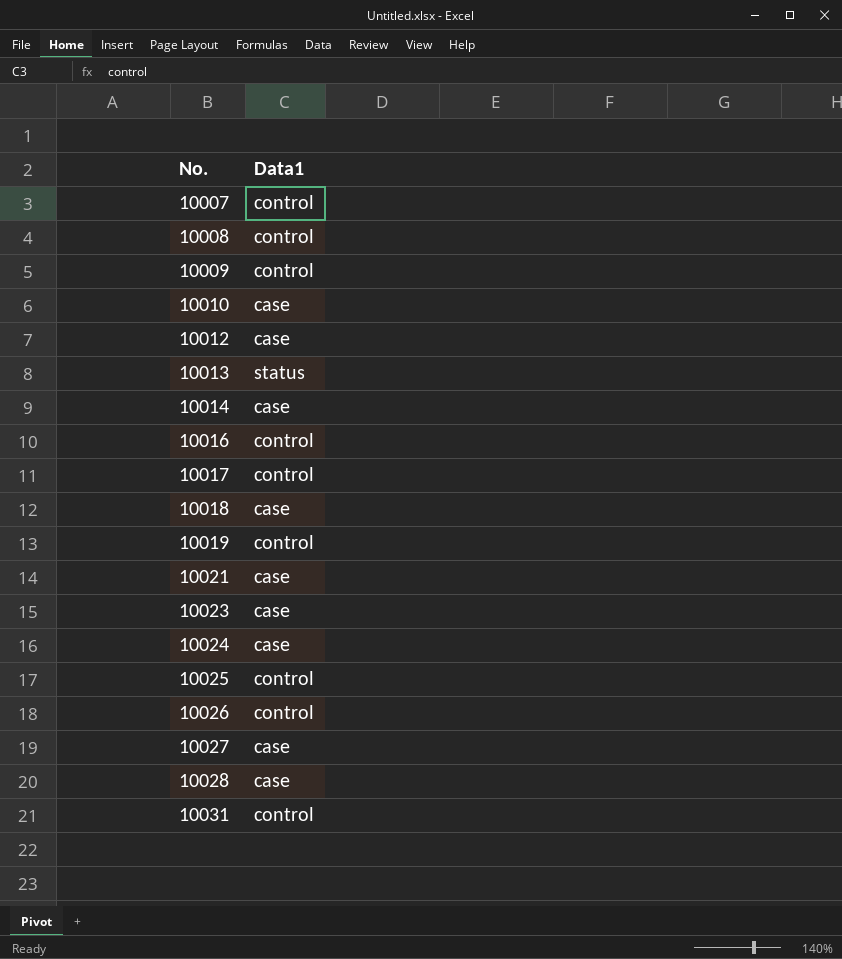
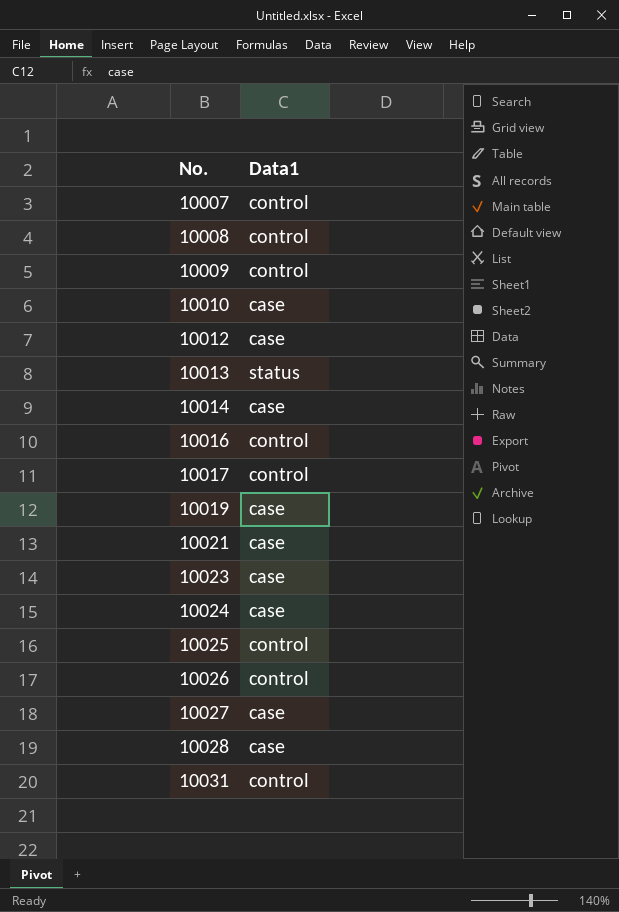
row 10018: case -> none
10019 | Data1: control -> case

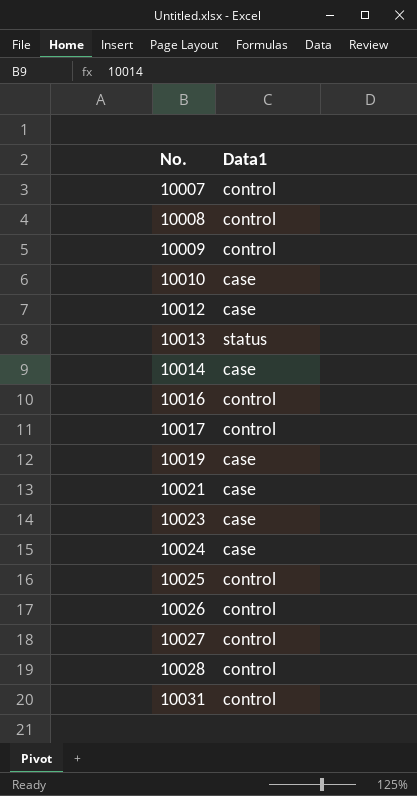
10027 | Data1: case -> control
10028 | Data1: case -> control

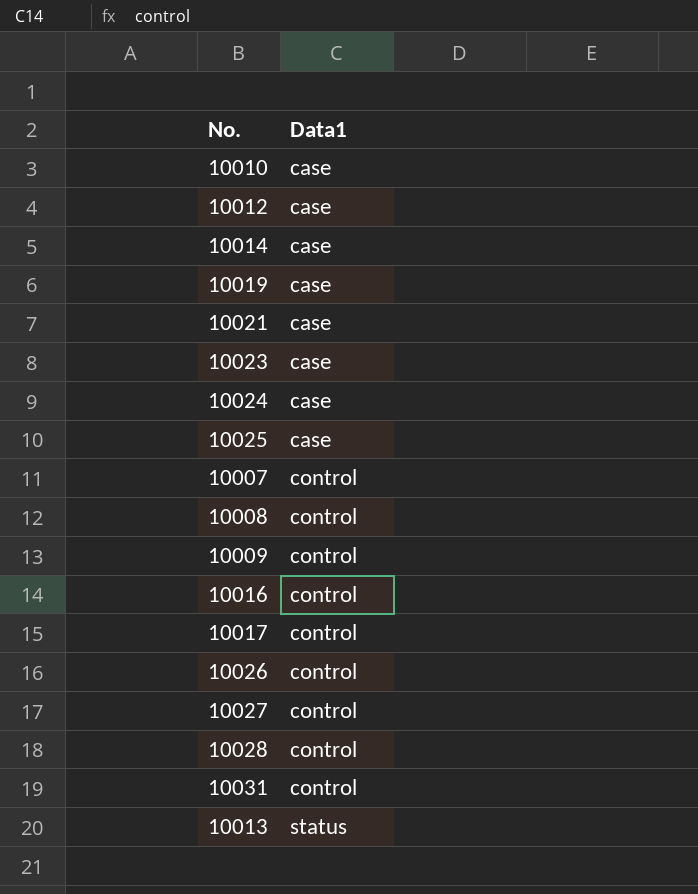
row order: No. ascending -> Data1 ascending
10025 | Data1: control -> case

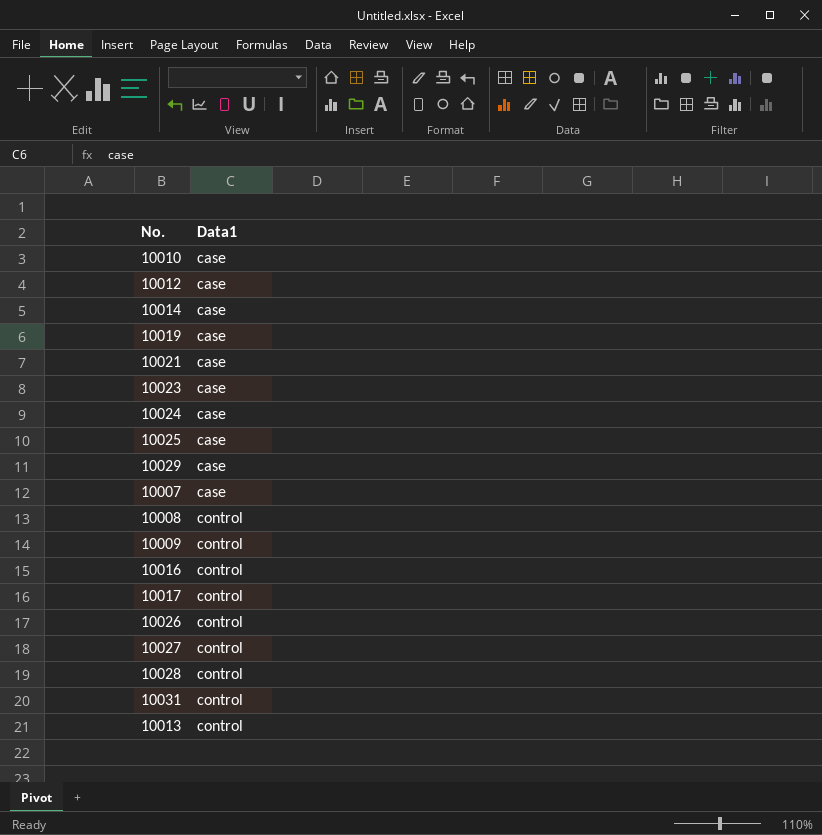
row 10029: none -> case
10007 | Data1: control -> case
10013 | Data1: status -> control

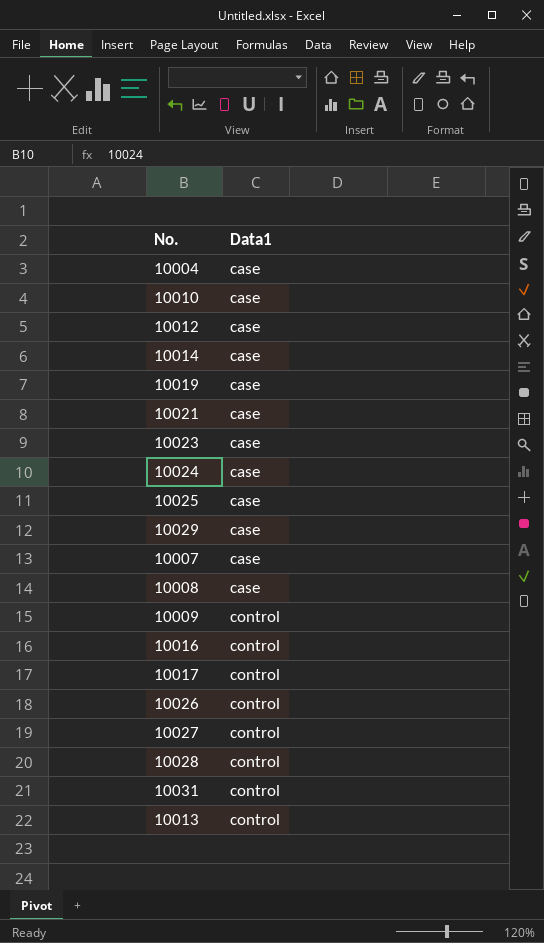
row 10004: none -> case
10008 | Data1: control -> case

